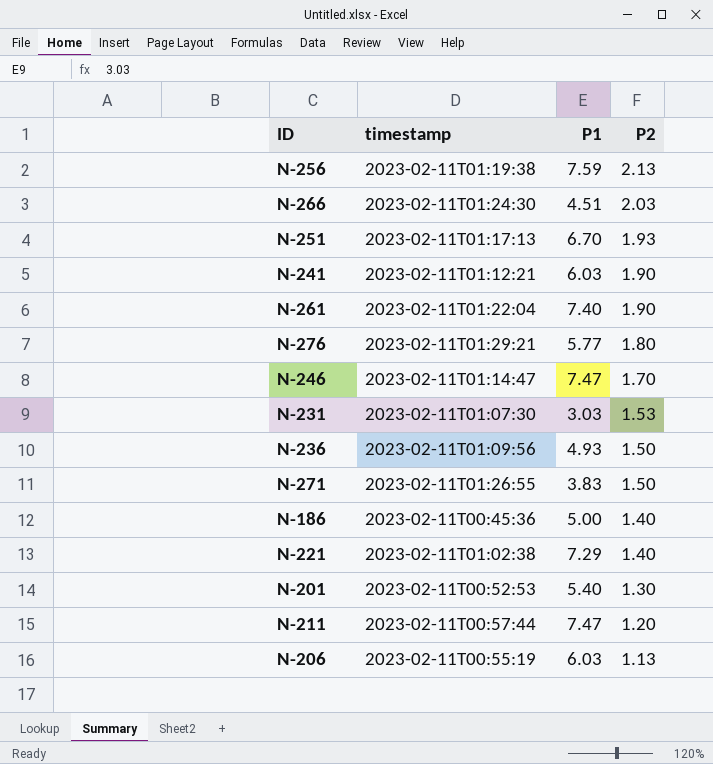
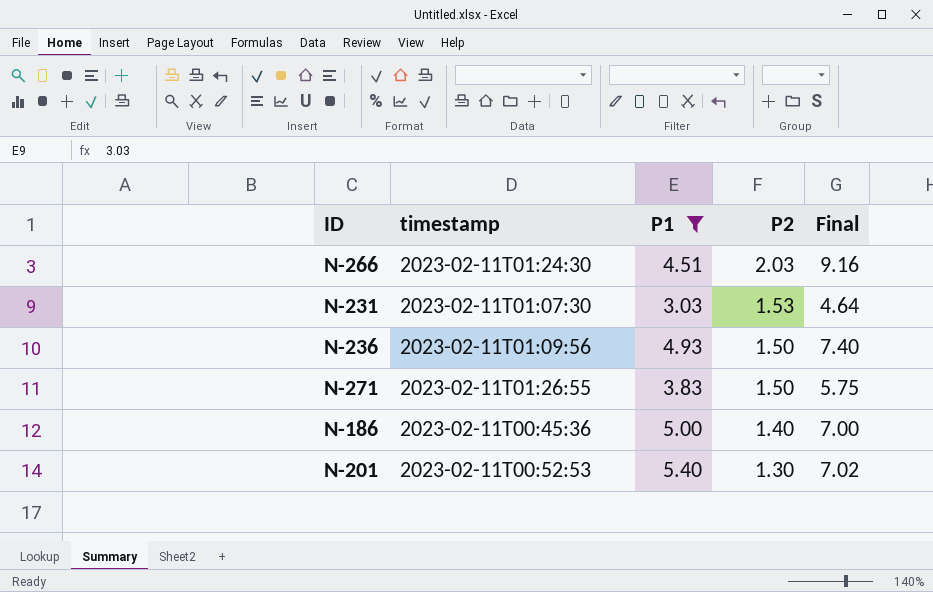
filter: none -> P1 <= 5.40
column Final | formula: none -> [P1] * [P2]

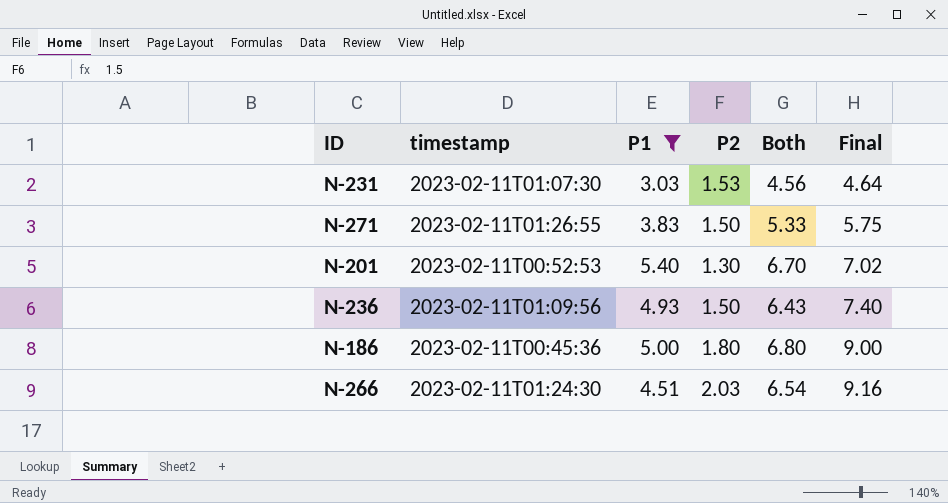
row order: P2 descending -> Final ascending
column Both | formula: none -> [P1] + [P2]
N-186 | P2: 1.40 -> 1.80
N-186 | Final: 7.00 -> 9.00

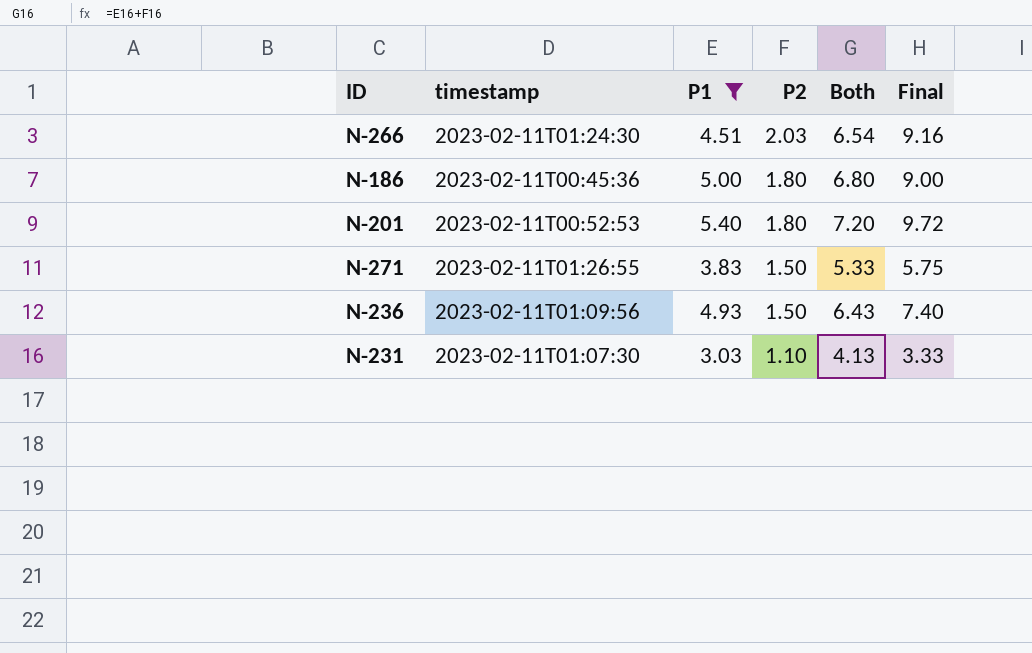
row order: Final ascending -> P2 descending
N-201 | P2: 1.30 -> 1.80
N-201 | Both: 6.70 -> 7.20
N-201 | Final: 7.02 -> 9.72
N-231 | P2: 1.53 -> 1.10
N-231 | Both: 4.56 -> 4.13
N-231 | Final: 4.64 -> 3.33

